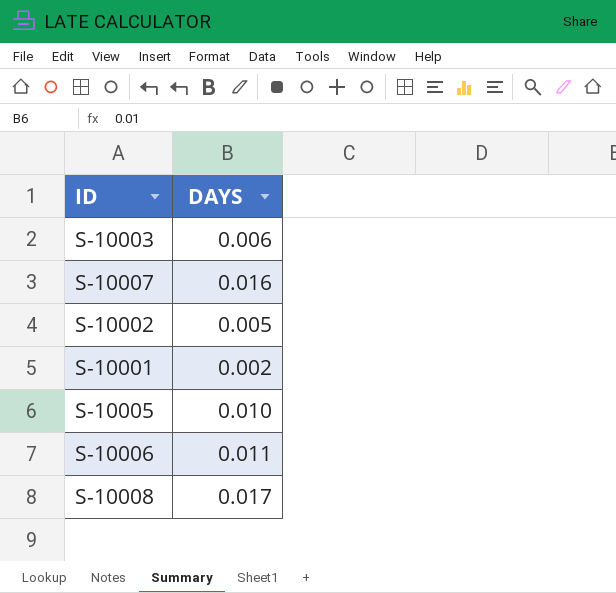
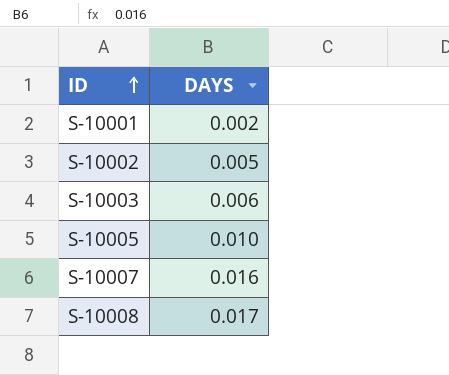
row order: none -> ID ascending
row S-10006: 0.011 -> none

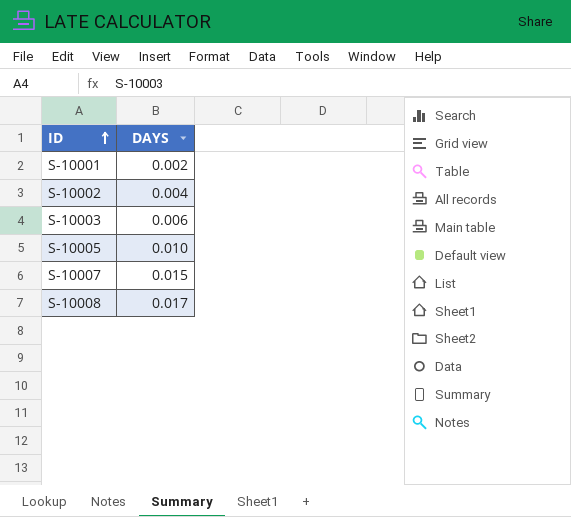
S-10002 | DAYS: 0.005 -> 0.004
S-10007 | DAYS: 0.016 -> 0.015

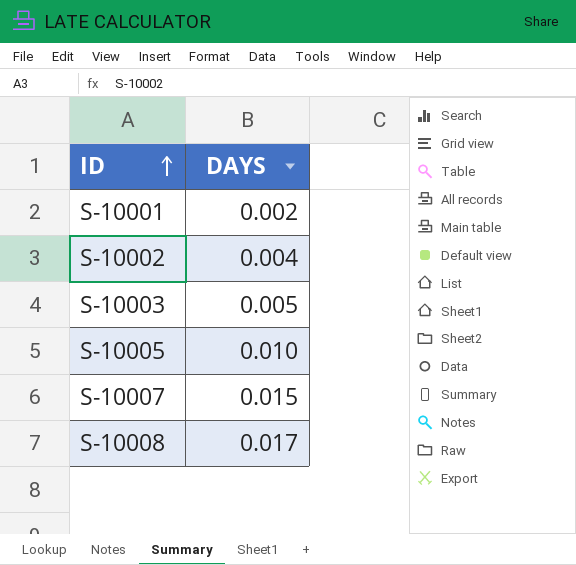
S-10003 | DAYS: 0.006 -> 0.005

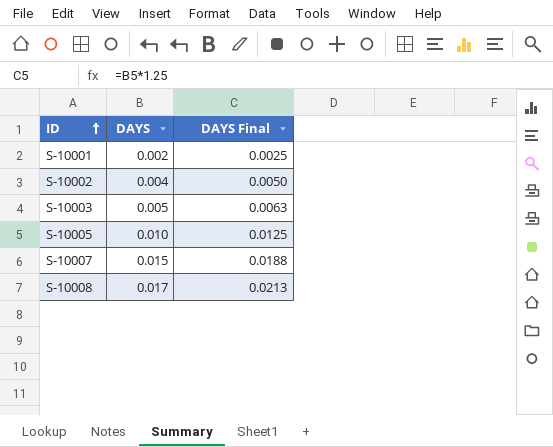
column DAYS Final | formula: none -> [DAYS] * 1.25

